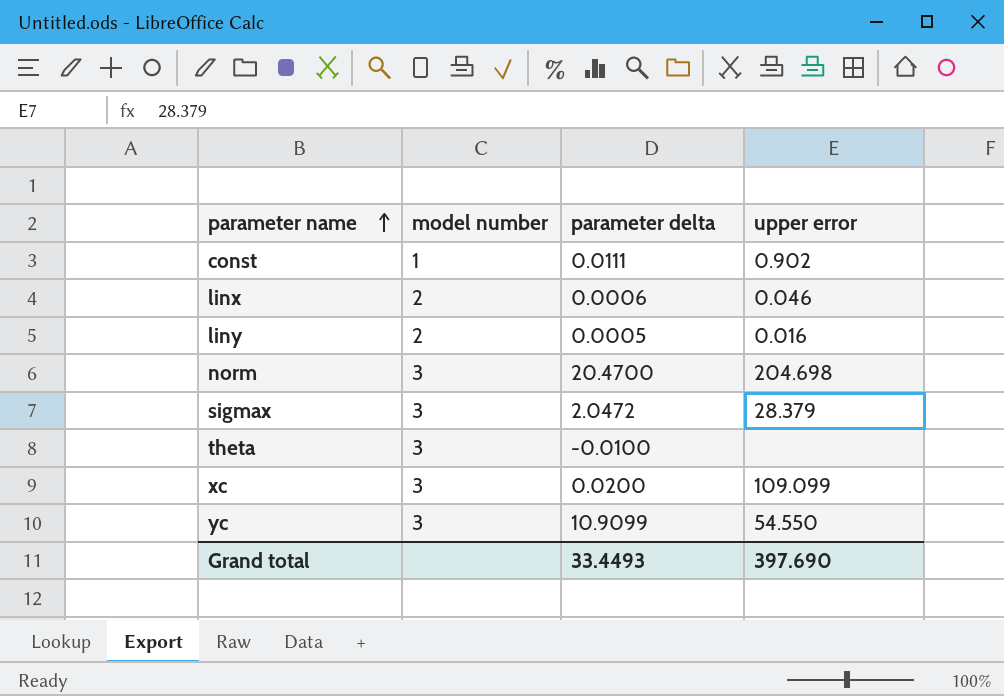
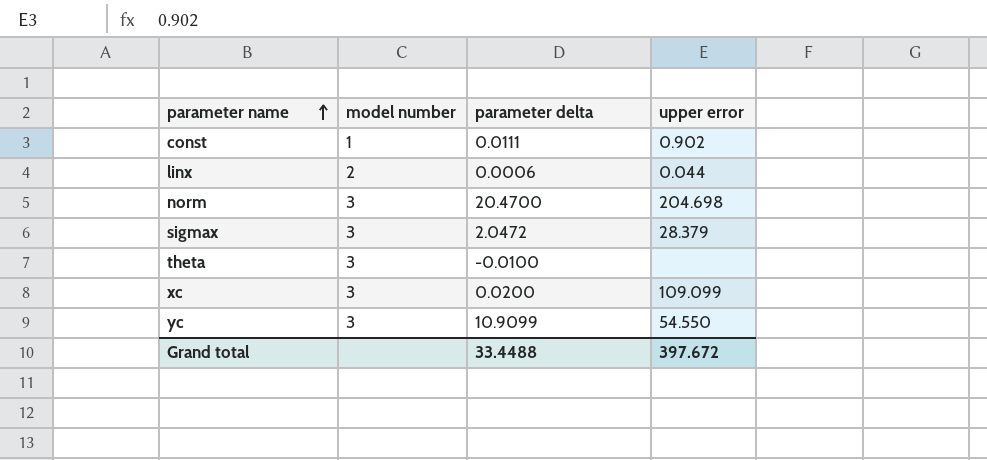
row liny: 2 | 0.0005 | 0.016 -> none
linx | upper error: 0.046 -> 0.044
Grand total | parameter delta: 33.4493 -> 33.4488
Grand total | upper error: 397.690 -> 397.672

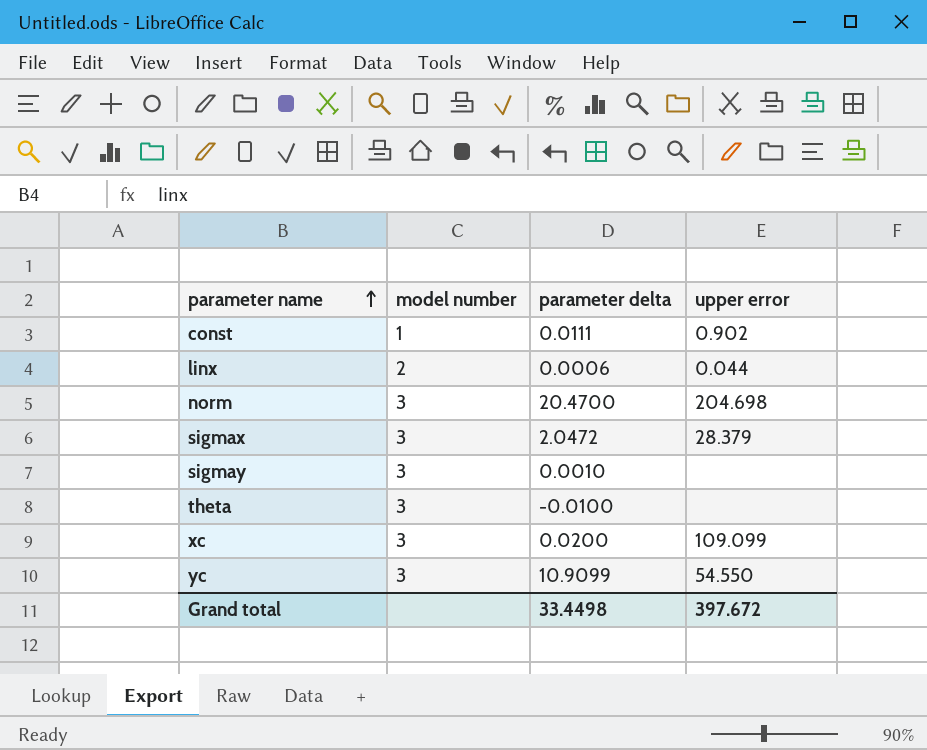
row sigmay: none -> 3 | 0.0010 | none
Grand total | parameter delta: 33.4488 -> 33.4498

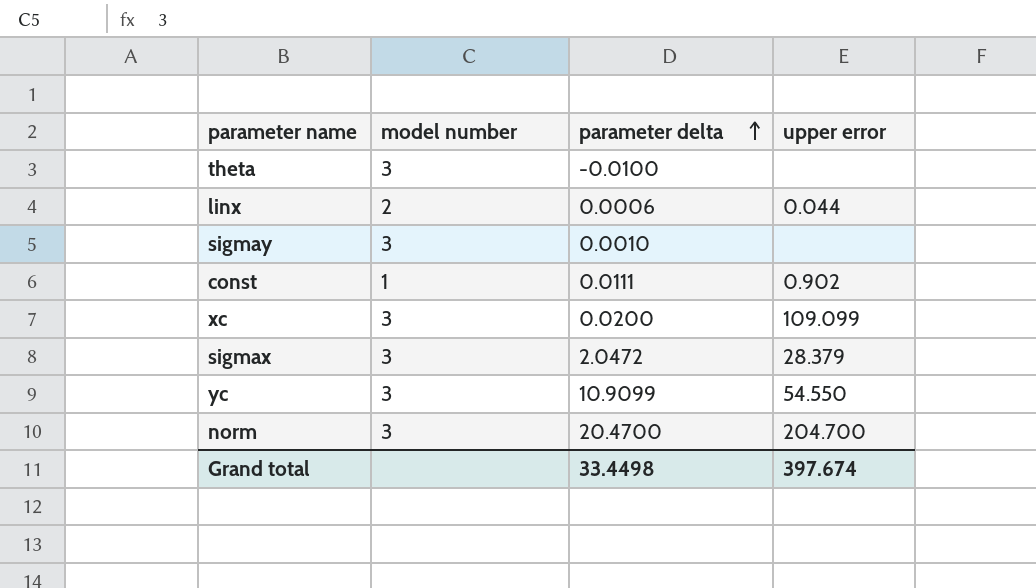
row order: parameter name ascending -> parameter delta ascending
norm | upper error: 204.698 -> 204.700
Grand total | upper error: 397.672 -> 397.674

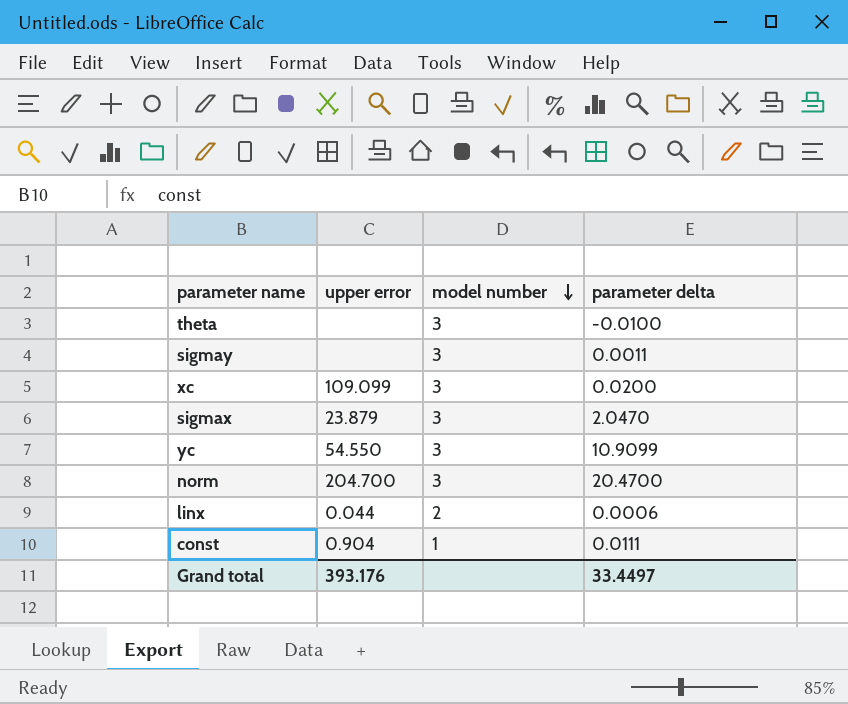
row order: parameter delta ascending -> model number descending
column upper error | position: 4 -> 2
sigmay | parameter delta: 0.0010 -> 0.0011
sigmax | upper error: 28.379 -> 23.879
sigmax | parameter delta: 2.0472 -> 2.0470
const | upper error: 0.902 -> 0.904
Grand total | upper error: 397.674 -> 393.176
Grand total | parameter delta: 33.4498 -> 33.4497

